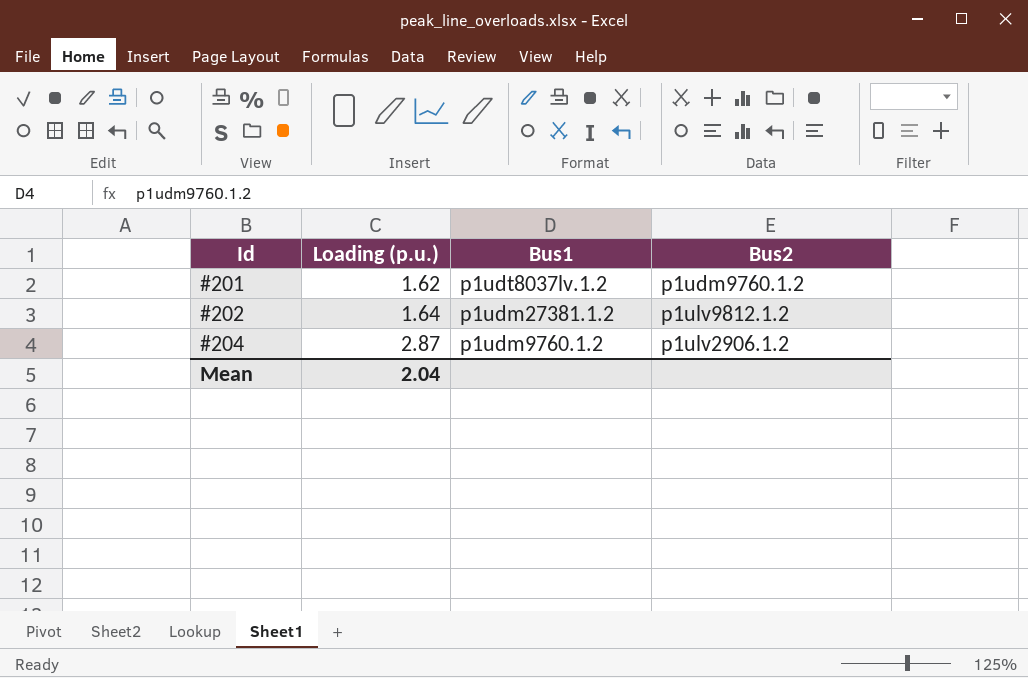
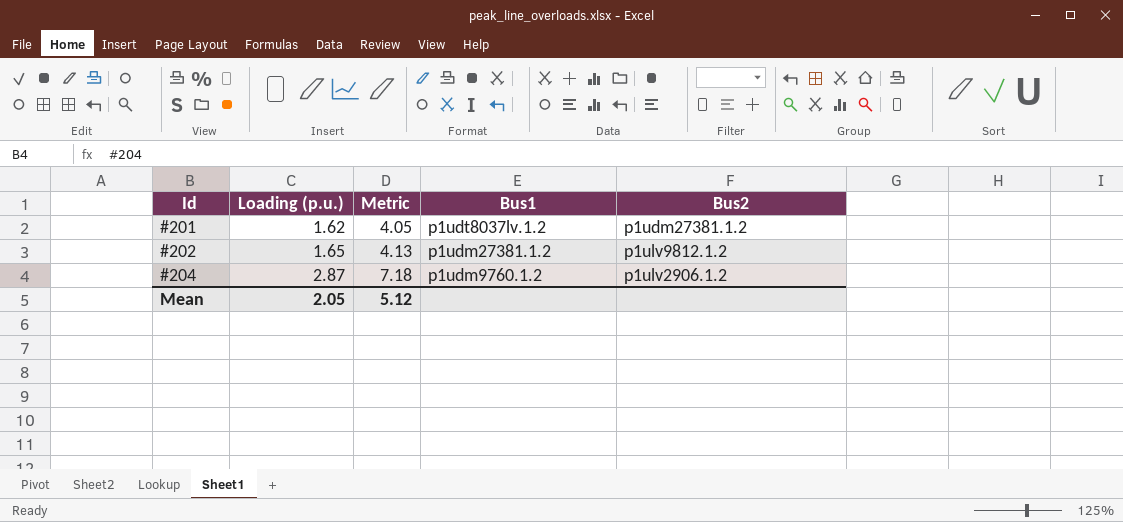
column Metric | formula: none -> [Loading (p.u.)] * 2.5
#201 | Bus2: p1udm9760.1.2 -> p1udm27381.1.2
#202 | Loading (p.u.): 1.64 -> 1.65
Mean | Loading (p.u.): 2.04 -> 2.05

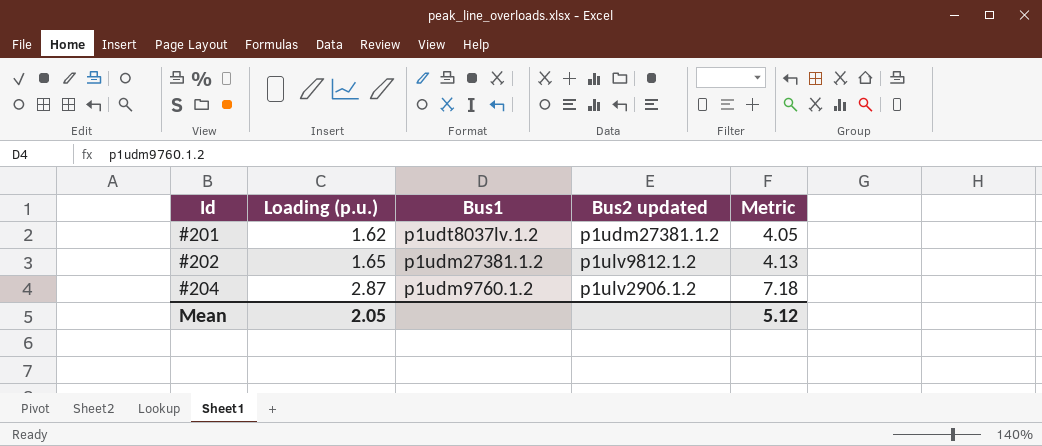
column name: Bus2 -> Bus2 updated
column Metric | position: 3 -> 5

